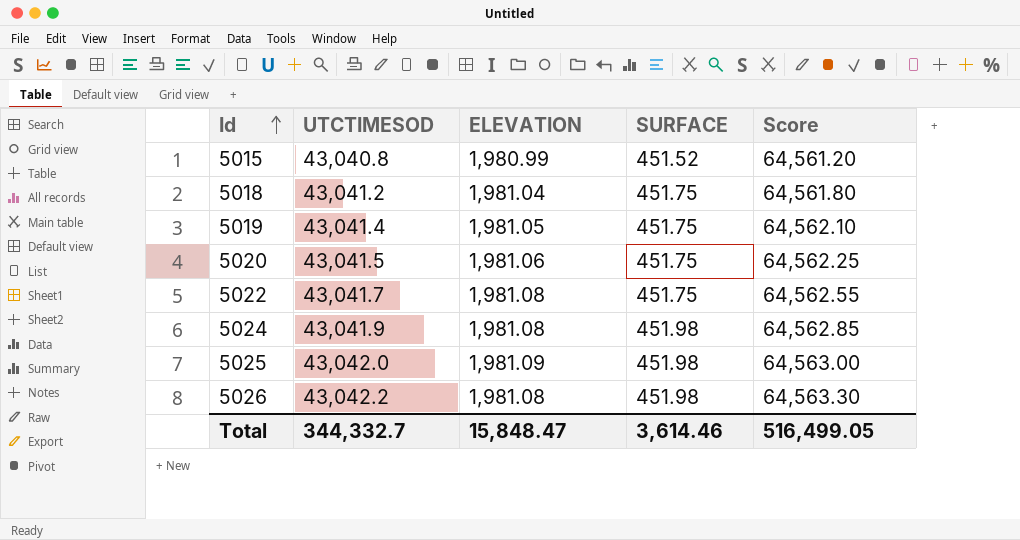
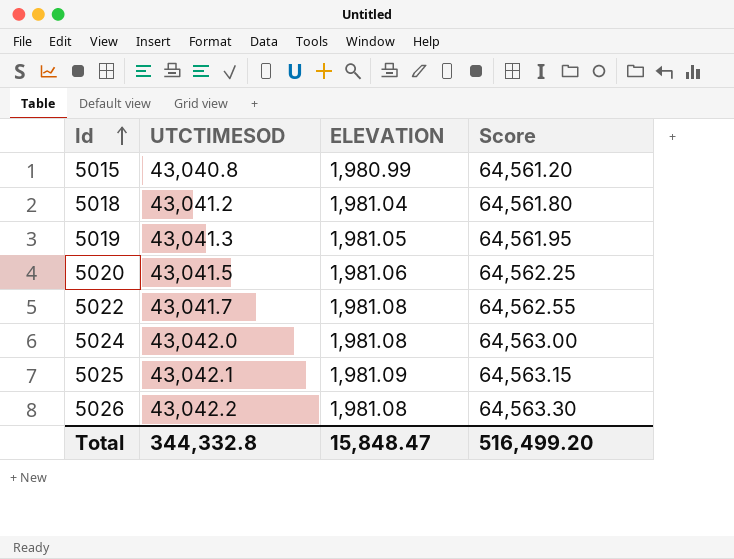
column SURFACE | position: 4 -> none
5019 | UTCTIMESOD: 43,041.4 -> 43,041.3
5019 | Score: 64,562.10 -> 64,561.95
5024 | UTCTIMESOD: 43,041.9 -> 43,042.0
5024 | Score: 64,562.85 -> 64,563.00
5025 | UTCTIMESOD: 43,042.0 -> 43,042.1
5025 | Score: 64,563.00 -> 64,563.15
Total | UTCTIMESOD: 344,332.7 -> 344,332.8
Total | Score: 516,499.05 -> 516,499.20

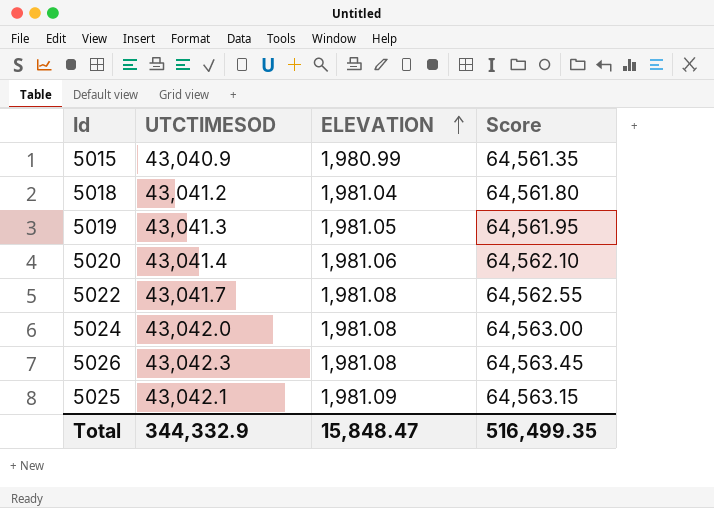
row order: Id ascending -> ELEVATION ascending
5015 | UTCTIMESOD: 43,040.8 -> 43,040.9
5015 | Score: 64,561.20 -> 64,561.35
5020 | UTCTIMESOD: 43,041.5 -> 43,041.4
5020 | Score: 64,562.25 -> 64,562.10
5026 | UTCTIMESOD: 43,042.2 -> 43,042.3
5026 | Score: 64,563.30 -> 64,563.45
Total | UTCTIMESOD: 344,332.8 -> 344,332.9
Total | Score: 516,499.20 -> 516,499.35

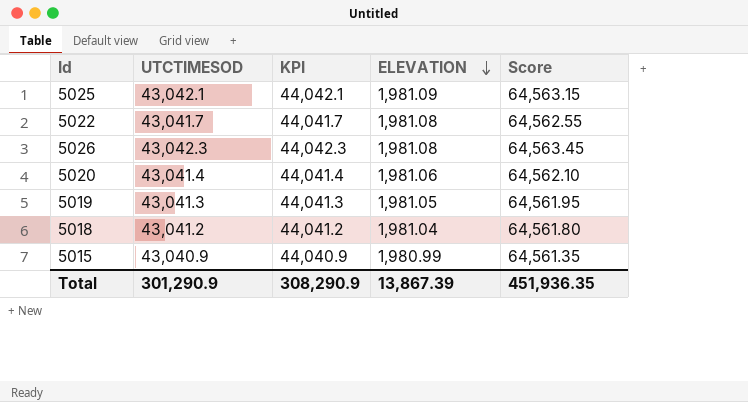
row order: ELEVATION ascending -> ELEVATION descending
column KPI | formula: none -> [UTCTIMESOD] + 1000
row 5024: 43,042.0 | 1,981.08 | 64,563.00 -> none
Total | UTCTIMESOD: 344,332.9 -> 301,290.9
Total | ELEVATION: 15,848.47 -> 13,867.39
Total | Score: 516,499.35 -> 451,936.35

